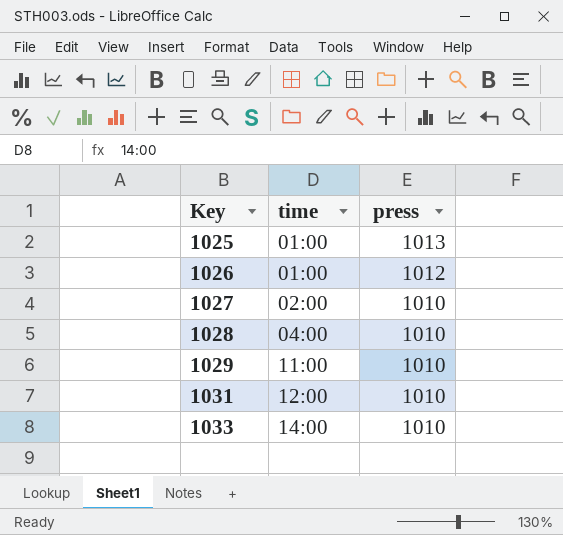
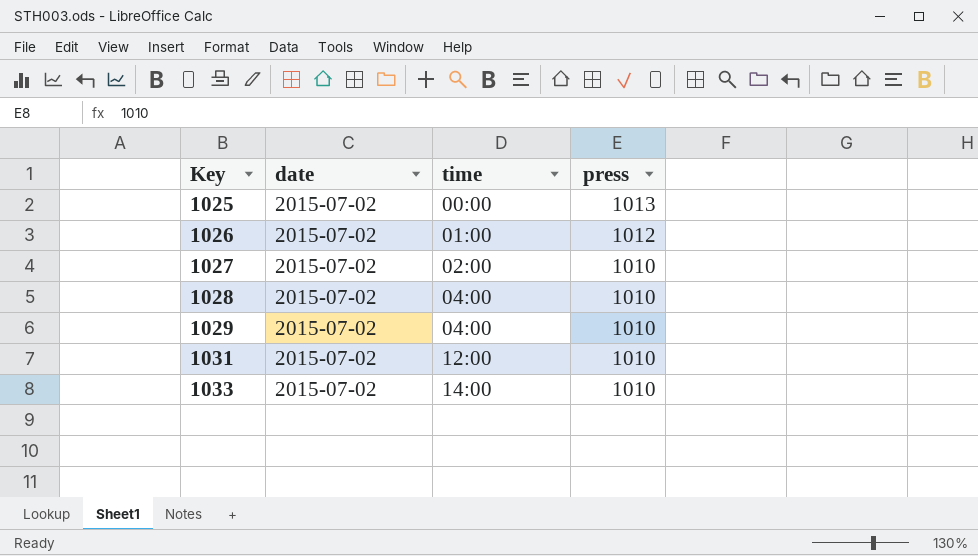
column date | position: none -> 2
1025 | time: 01:00 -> 00:00
1029 | time: 11:00 -> 04:00

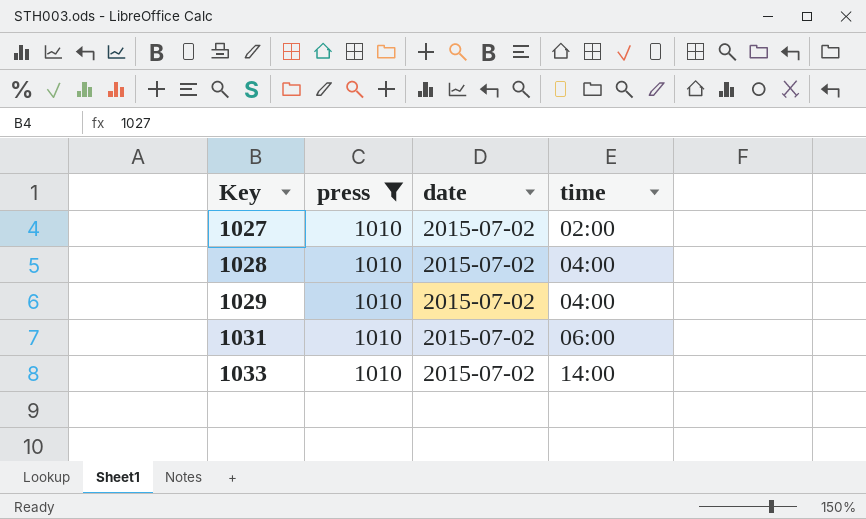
filter: none -> press = 1010
column press | position: 4 -> 2
1031 | time: 12:00 -> 06:00

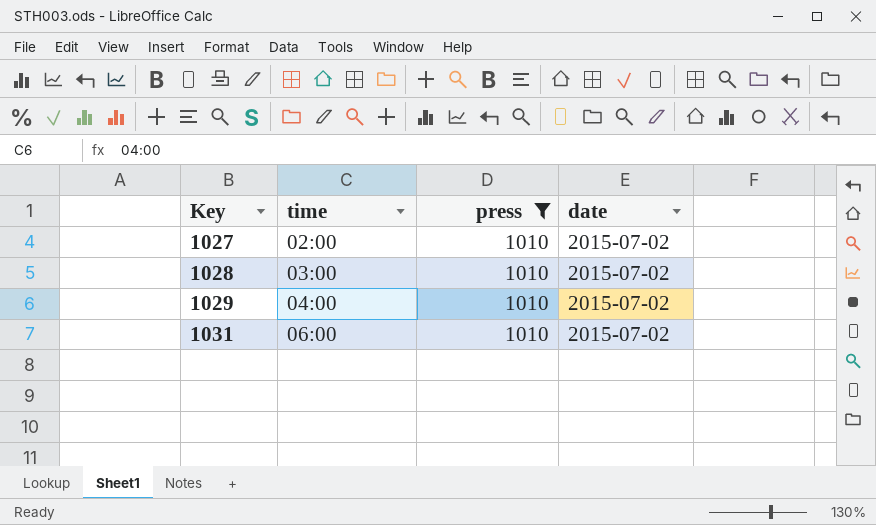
column time | position: 4 -> 2
row 1033: 1010 | 2015-07-02 | 14:00 -> none
1028 | time: 04:00 -> 03:00

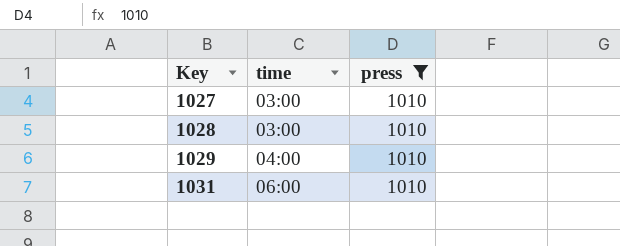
column date | position: 4 -> none
1027 | time: 02:00 -> 03:00

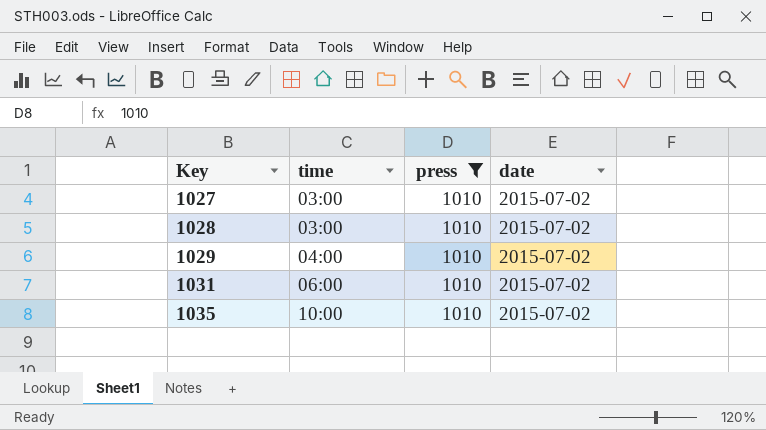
column date | position: none -> 4
row 1035: none -> 10:00 | 1010 | 2015-07-02

